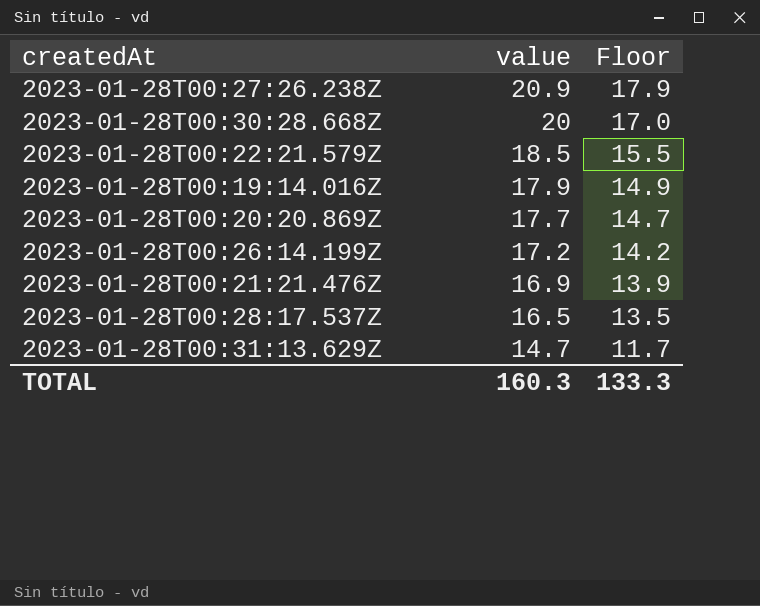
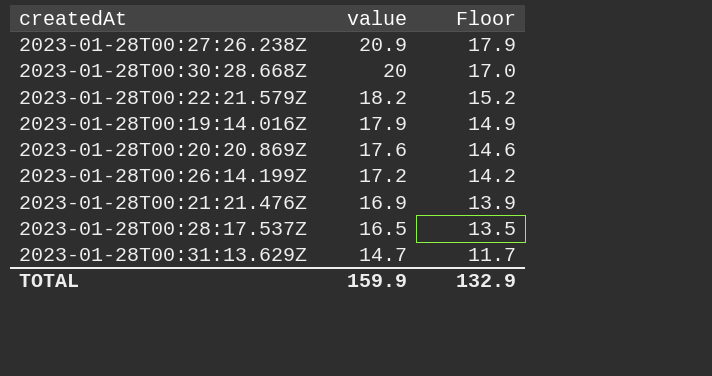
2023-01-28T00:22:21.579Z | value: 18.5 -> 18.2
2023-01-28T00:22:21.579Z | Floor: 15.5 -> 15.2
2023-01-28T00:20:20.869Z | value: 17.7 -> 17.6
2023-01-28T00:20:20.869Z | Floor: 14.7 -> 14.6
TOTAL | value: 160.3 -> 159.9
TOTAL | Floor: 133.3 -> 132.9

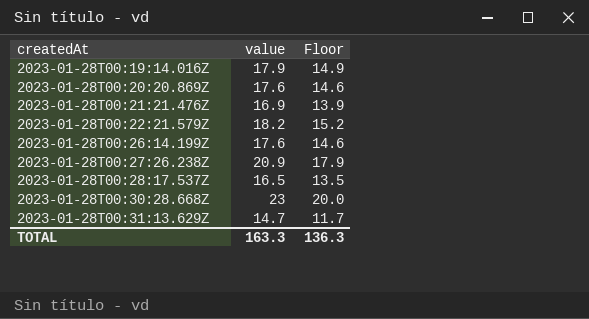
row order: value descending -> createdAt ascending
2023-01-28T00:26:14.199Z | value: 17.2 -> 17.6
2023-01-28T00:26:14.199Z | Floor: 14.2 -> 14.6
2023-01-28T00:30:28.668Z | value: 20 -> 23
2023-01-28T00:30:28.668Z | Floor: 17.0 -> 20.0
TOTAL | value: 159.9 -> 163.3
TOTAL | Floor: 132.9 -> 136.3

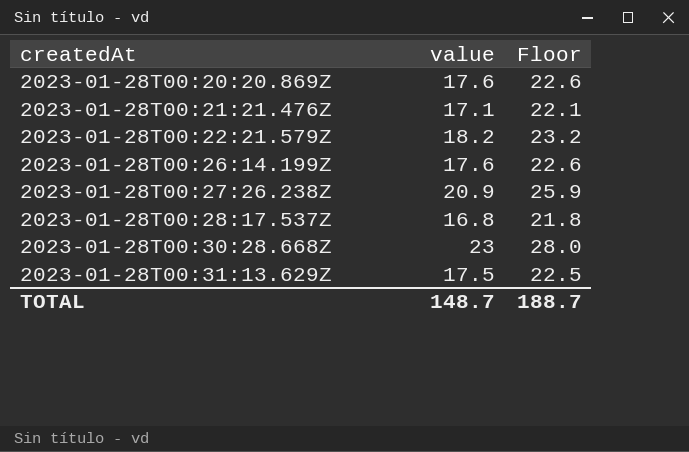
column Floor | formula: [value] - 3 -> [value] + 5
row 2023-01-28T00:19:14.016Z: 17.9 | 14.9 -> none
2023-01-28T00:21:21.476Z | value: 16.9 -> 17.1
2023-01-28T00:28:17.537Z | value: 16.5 -> 16.8
2023-01-28T00:31:13.629Z | value: 14.7 -> 17.5
TOTAL | value: 163.3 -> 148.7
TOTAL | Floor: 136.3 -> 188.7

